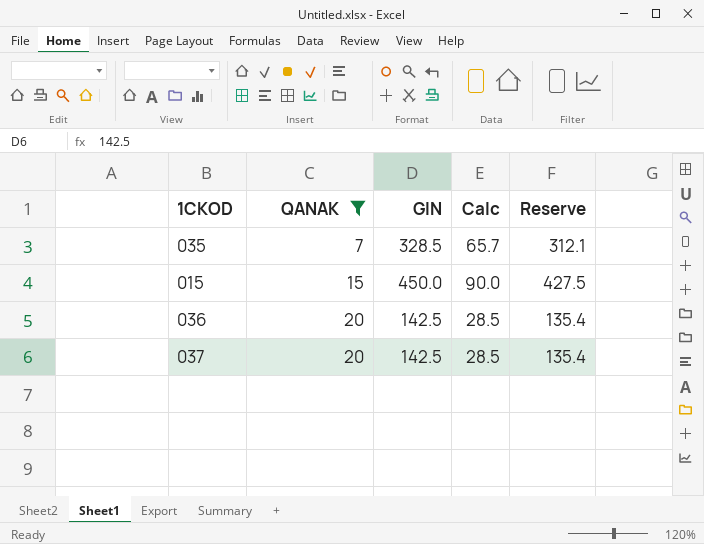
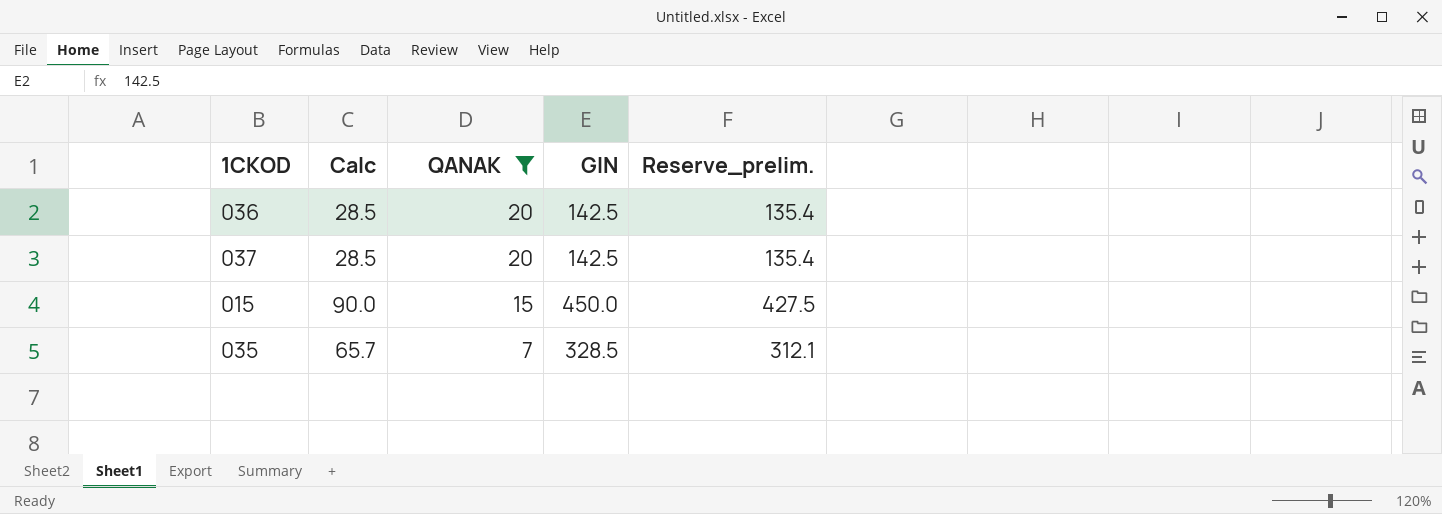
row order: QANAK ascending -> QANAK descending
column Calc | position: 4 -> 2
column name: Reserve -> Reserve_prelim.

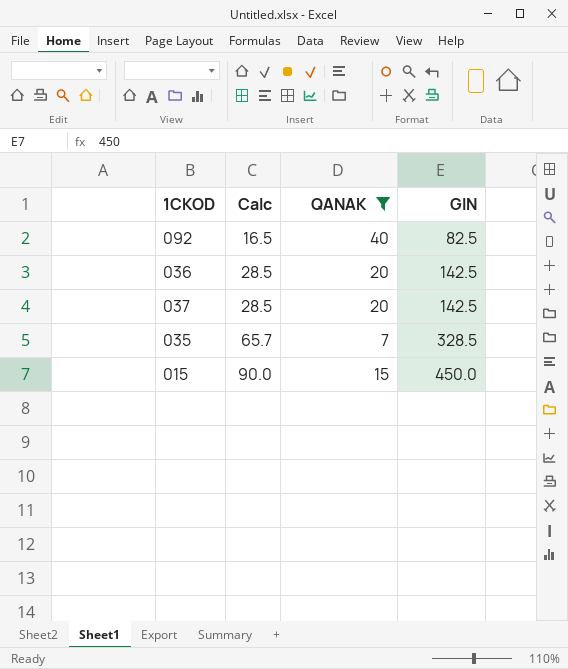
row order: QANAK descending -> Calc ascending
column Reserve_prelim. | formula: [GIN] * 0.95 -> none
row 092: none -> 16.5 | 40 | 82.5

